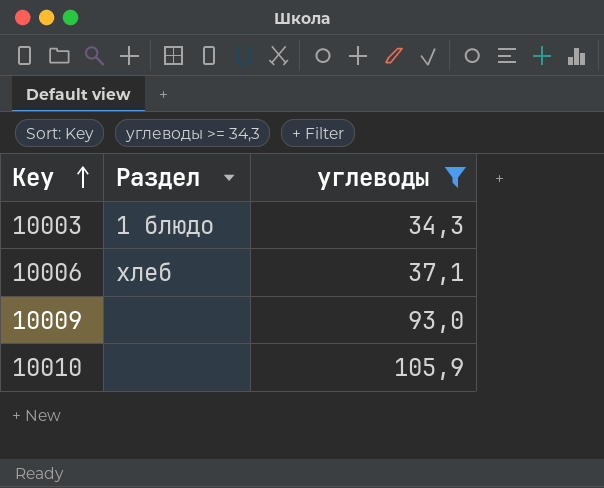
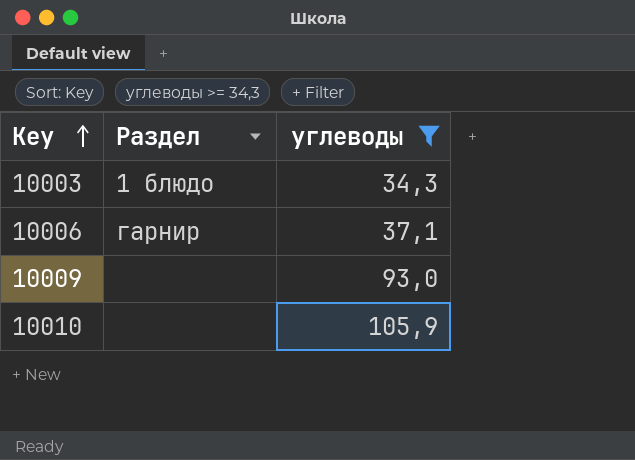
10006 | Раздел: хлеб -> гарнир

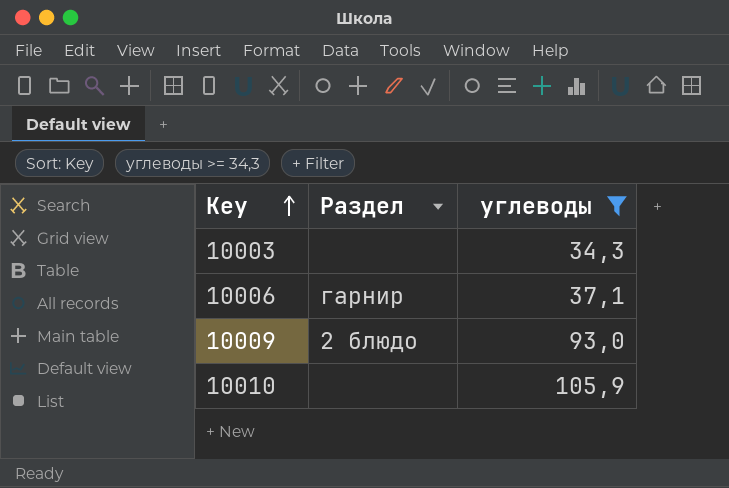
10003 | Раздел: 1 блюдо -> none
10009 | Раздел: none -> 2 блюдо

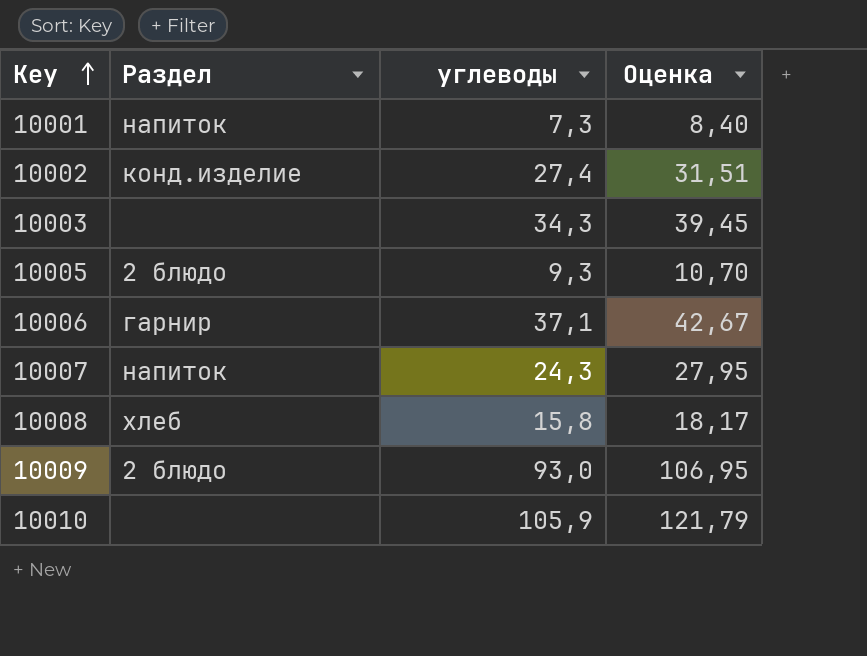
filter: углеводы >= 34,3 -> none
column Оценка | formula: none -> [углеводы] * 1,15

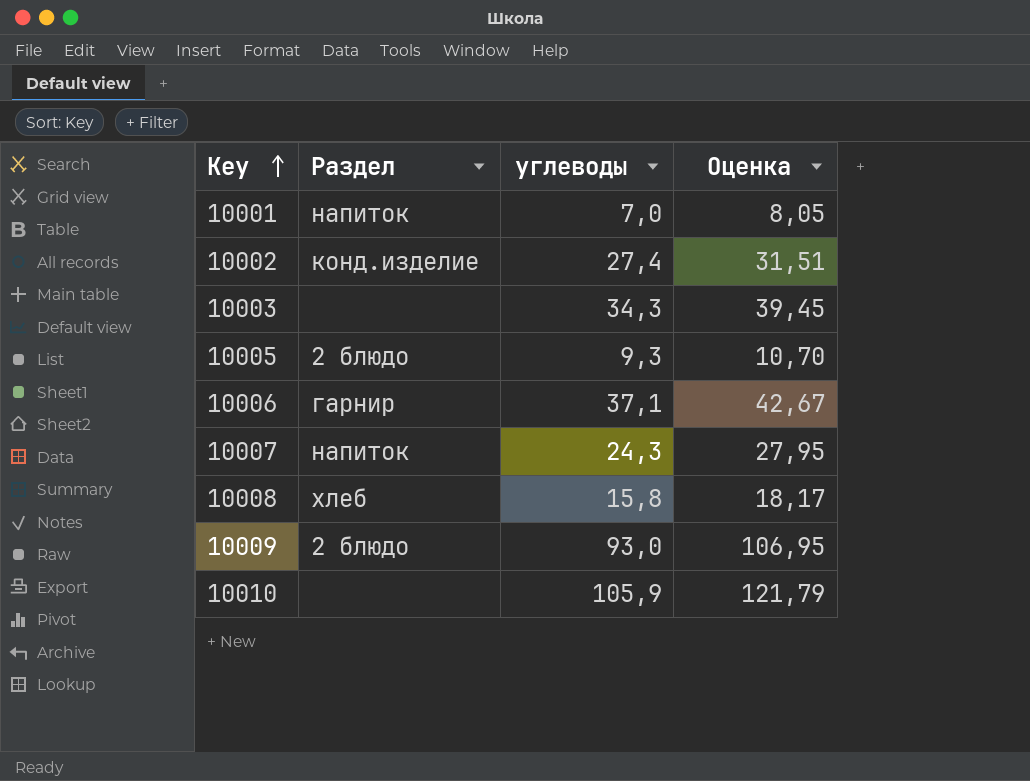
10001 | углеводы: 7,3 -> 7,0
10001 | Оценка: 8,40 -> 8,05

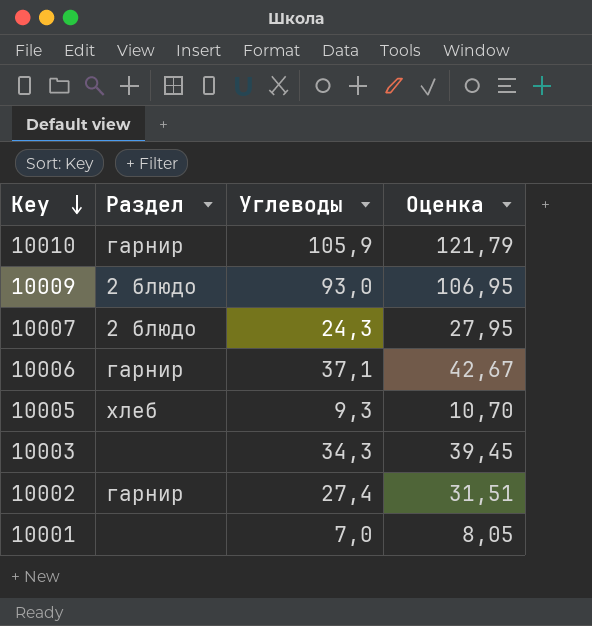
row order: Key ascending -> Key descending
column name: углеводы -> Углеводы
row 10008: хлеб | 15,8 | 18,17 -> none
10010 | Раздел: none -> гарнир
10007 | Раздел: напиток -> 2 блюдо
10005 | Раздел: 2 блюдо -> хлеб
10002 | Раздел: конд.изделие -> гарнир
10001 | Раздел: напиток -> none

